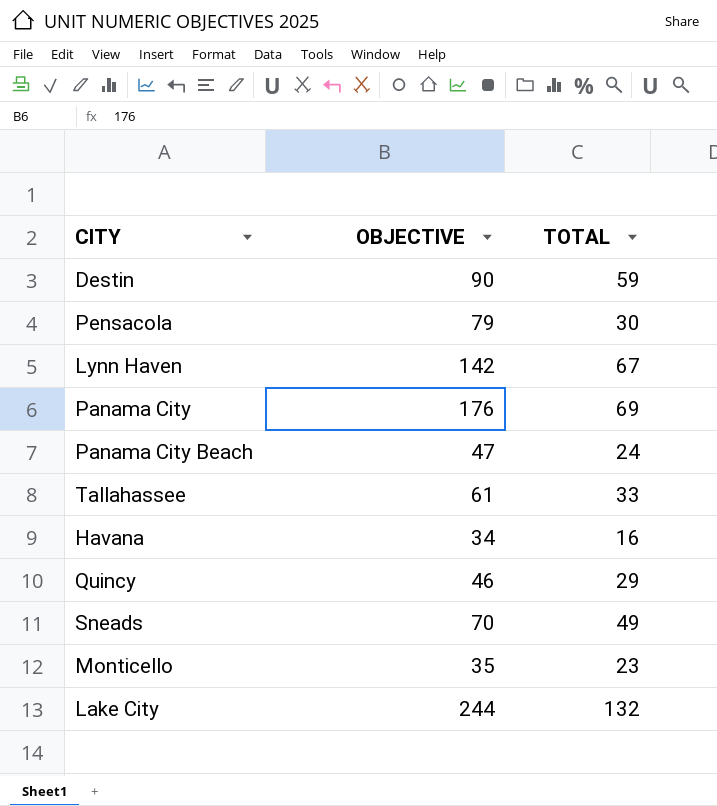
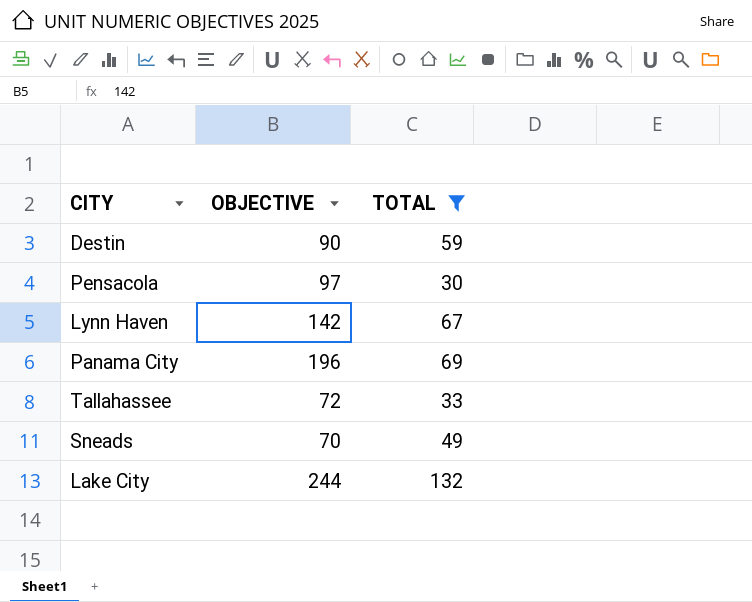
filter: none -> TOTAL >= 30
Pensacola | OBJECTIVE: 79 -> 97
Panama City | OBJECTIVE: 176 -> 196
Tallahassee | OBJECTIVE: 61 -> 72

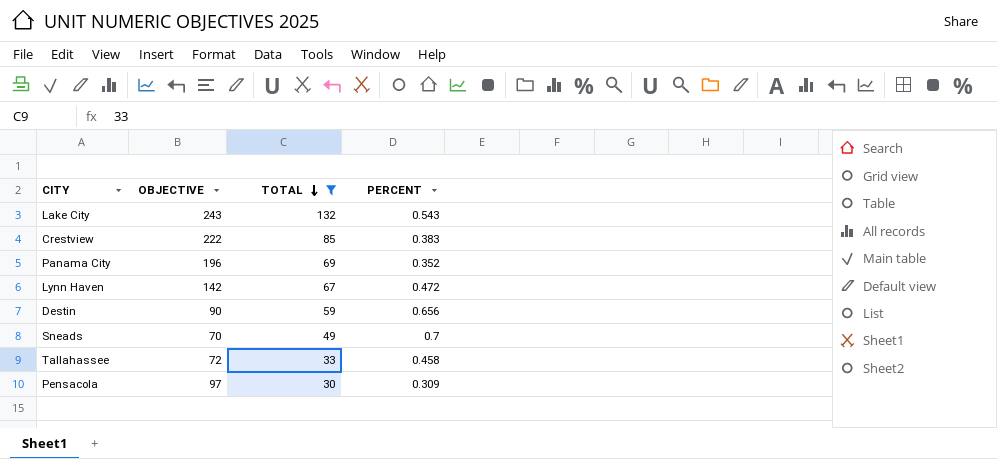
row order: none -> TOTAL descending
column PERCENT | formula: none -> [TOTAL] / [OBJECTIVE]
Lake City | OBJECTIVE: 244 -> 243
row Crestview: none -> 222 | 85 | 0.383

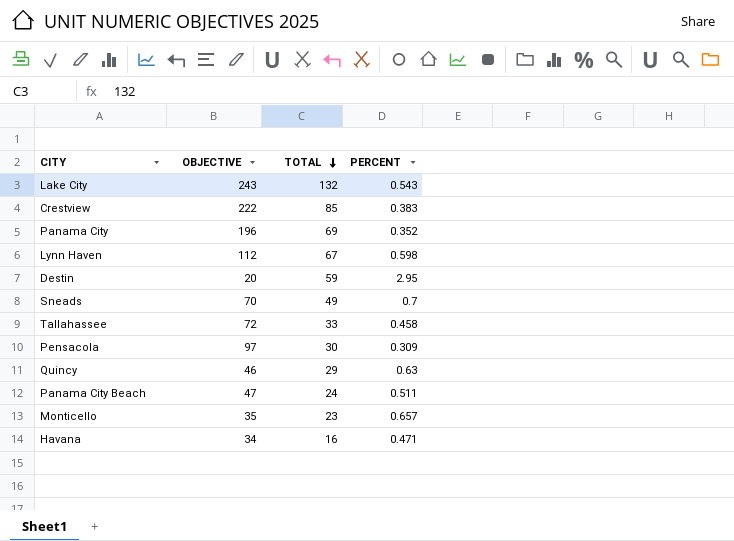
filter: TOTAL >= 30 -> none
Lynn Haven | OBJECTIVE: 142 -> 112
Lynn Haven | PERCENT: 0.472 -> 0.598
Destin | OBJECTIVE: 90 -> 20
Destin | PERCENT: 0.656 -> 2.95

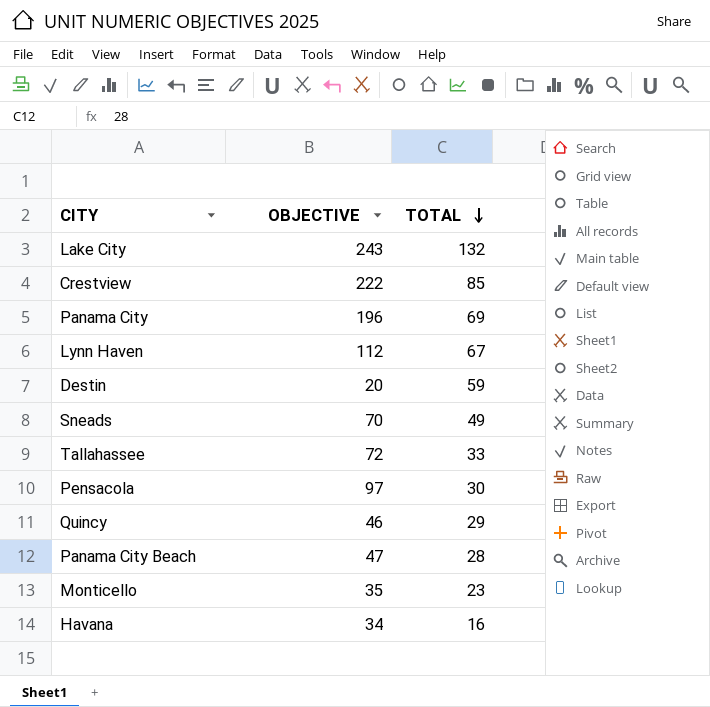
column PERCENT | formula: [TOTAL] / [OBJECTIVE] -> none
Panama City Beach | TOTAL: 24 -> 28

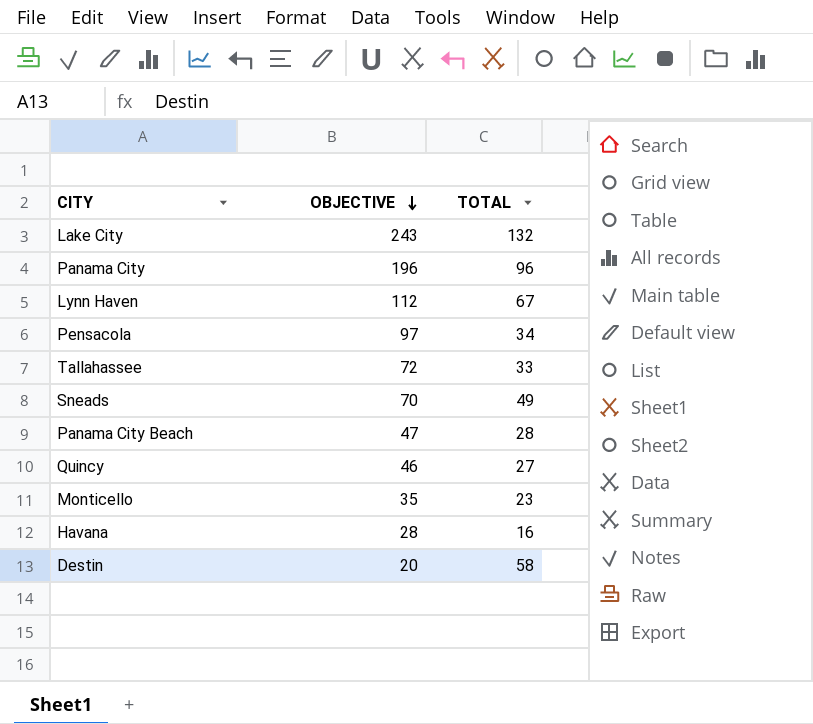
row order: TOTAL descending -> OBJECTIVE descending
row Crestview: 222 | 85 -> none
Panama City | TOTAL: 69 -> 96
Pensacola | TOTAL: 30 -> 34
Quincy | TOTAL: 29 -> 27
Havana | OBJECTIVE: 34 -> 28
Destin | TOTAL: 59 -> 58

